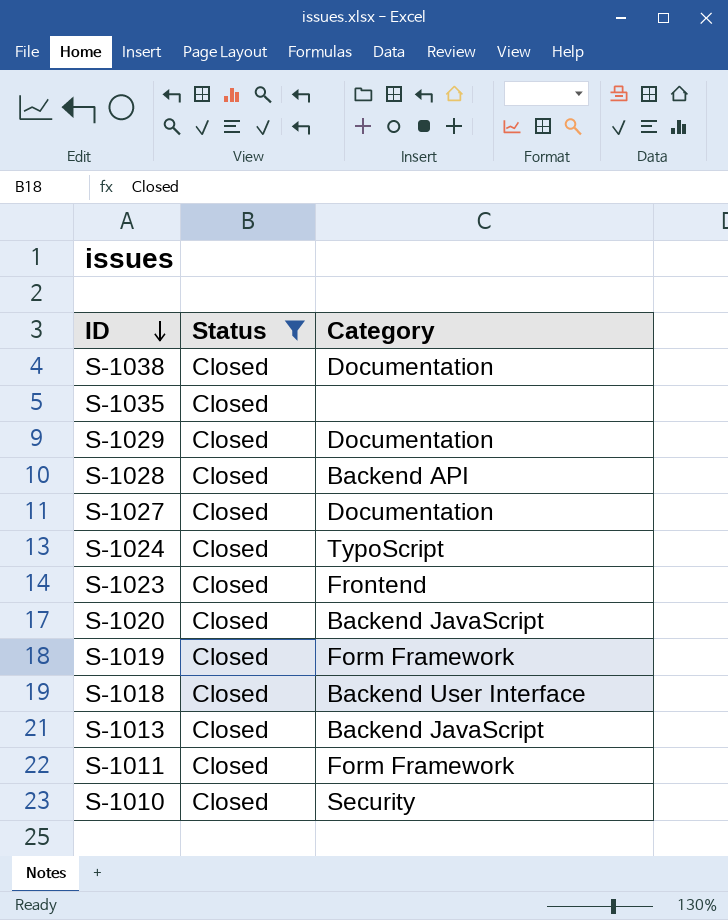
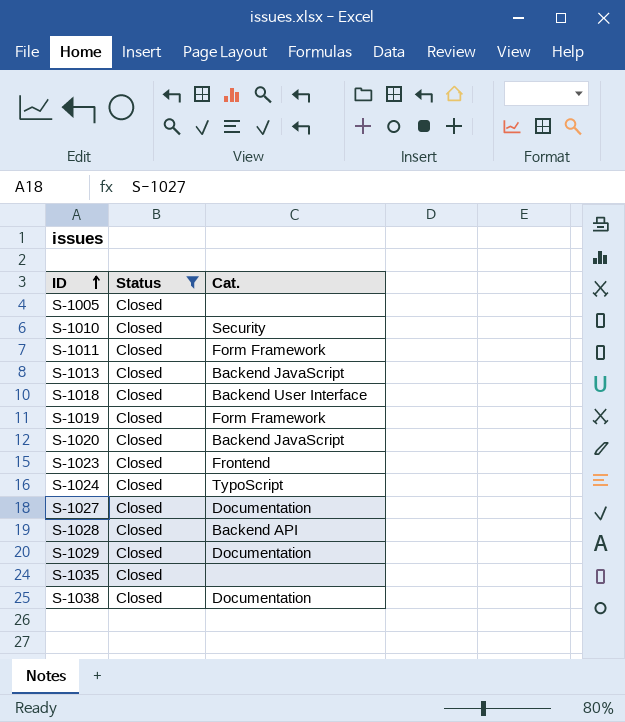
row order: ID descending -> ID ascending
column name: Category -> Cat.
row S-1005: none -> Closed | none

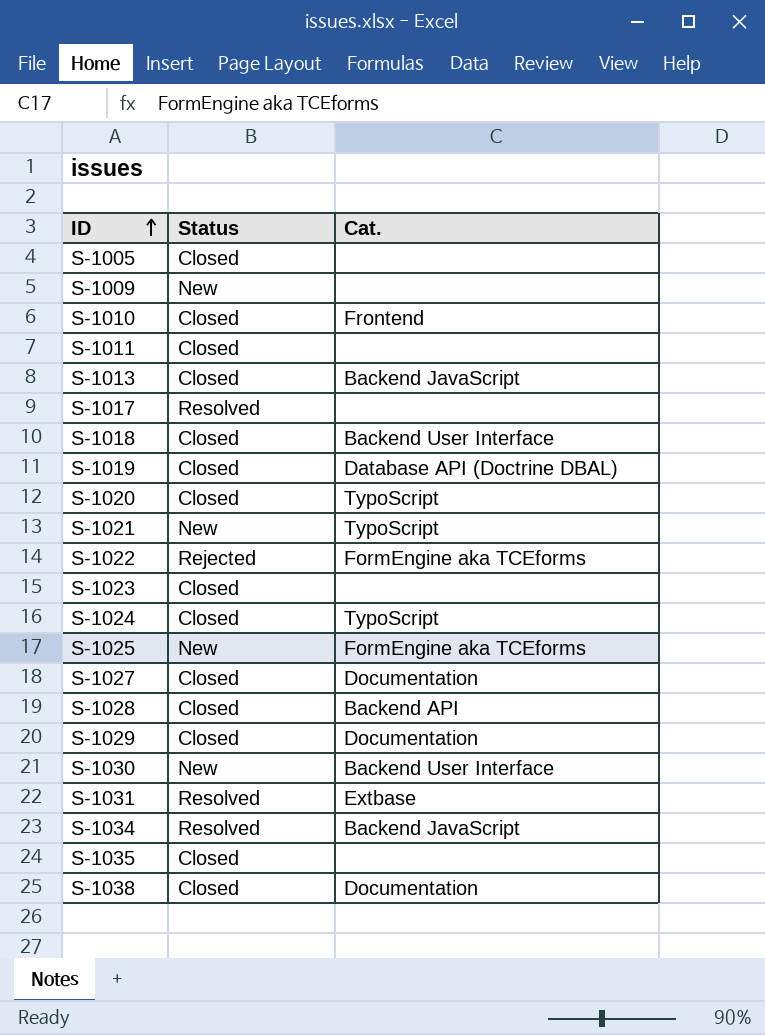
filter: Status = Closed -> none
S-1010 | Cat.: Security -> Frontend
S-1011 | Cat.: Form Framework -> none
S-1019 | Cat.: Form Framework -> Database API (Doctrine DBAL)
S-1020 | Cat.: Backend JavaScript -> TypoScript
S-1023 | Cat.: Frontend -> none

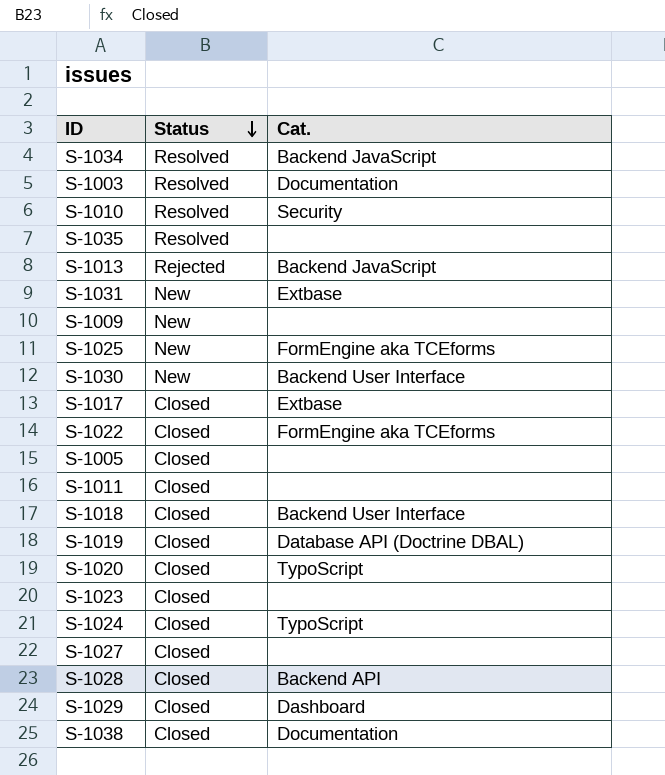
row order: ID ascending -> Status descending
row S-1021: New | TypoScript -> none
row S-1003: none -> Resolved | Documentation
S-1010 | Status: Closed -> Resolved
S-1010 | Cat.: Frontend -> Security
S-1035 | Status: Closed -> Resolved
S-1013 | Status: Closed -> Rejected
S-1031 | Status: Resolved -> New
S-1017 | Status: Resolved -> Closed
S-1017 | Cat.: none -> Extbase
S-1022 | Status: Rejected -> Closed
S-1027 | Cat.: Documentation -> none
S-1029 | Cat.: Documentation -> Dashboard

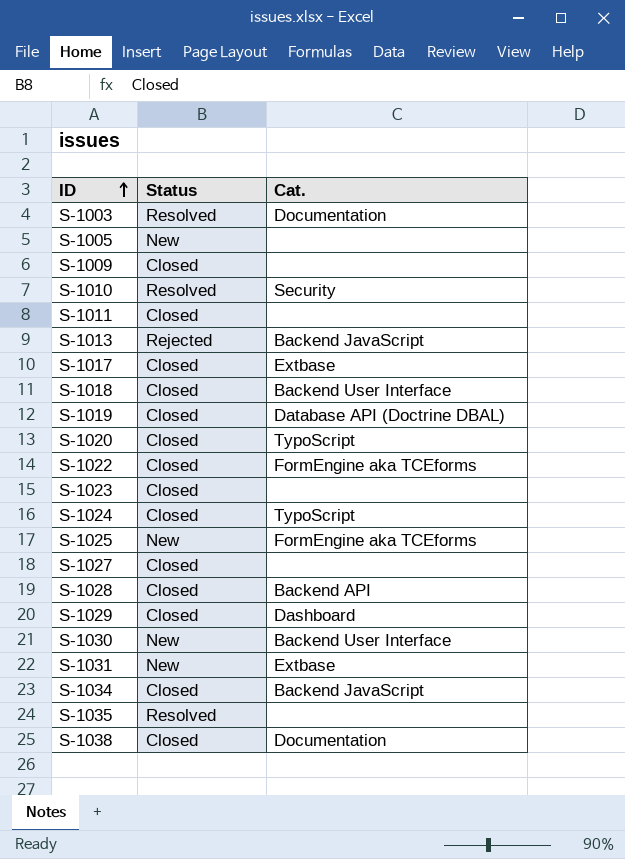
row order: Status descending -> ID ascending
S-1005 | Status: Closed -> New
S-1009 | Status: New -> Closed
S-1034 | Status: Resolved -> Closed

